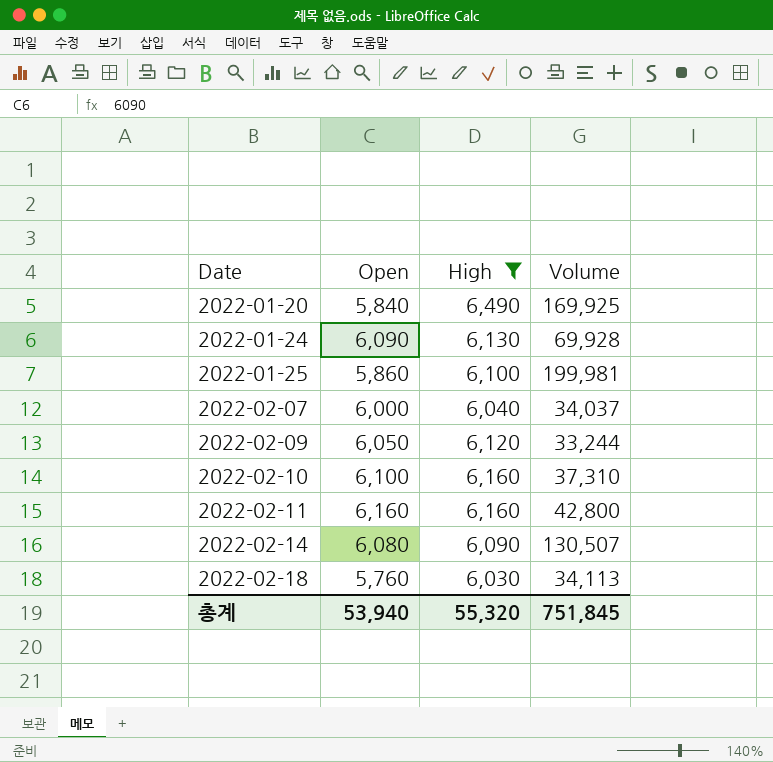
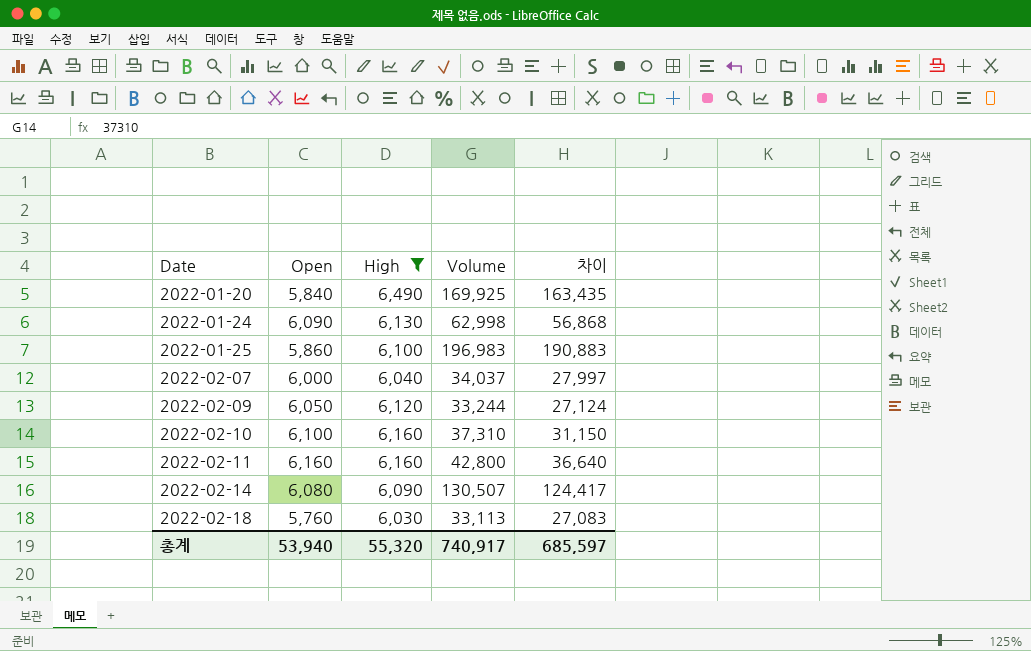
column 차이 | formula: none -> [Volume] - [High]
2022-01-24 | Volume: 69,928 -> 62,998
2022-01-25 | Volume: 199,981 -> 196,983
2022-02-18 | Volume: 34,113 -> 33,113
총계 | Volume: 751,845 -> 740,917

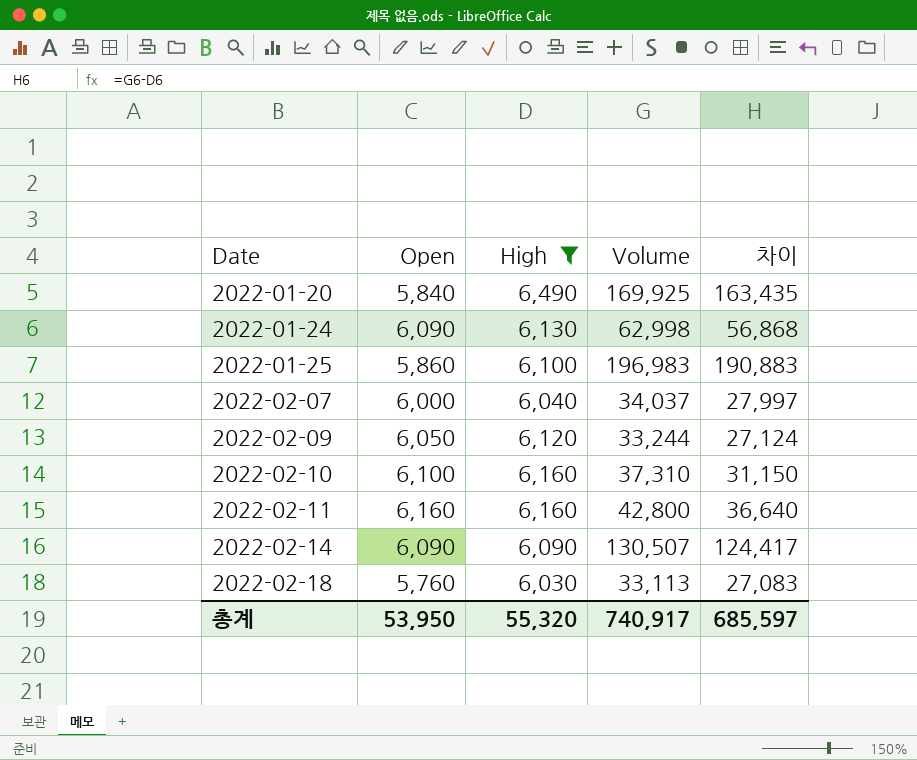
2022-02-14 | Open: 6,080 -> 6,090
총계 | Open: 53,940 -> 53,950

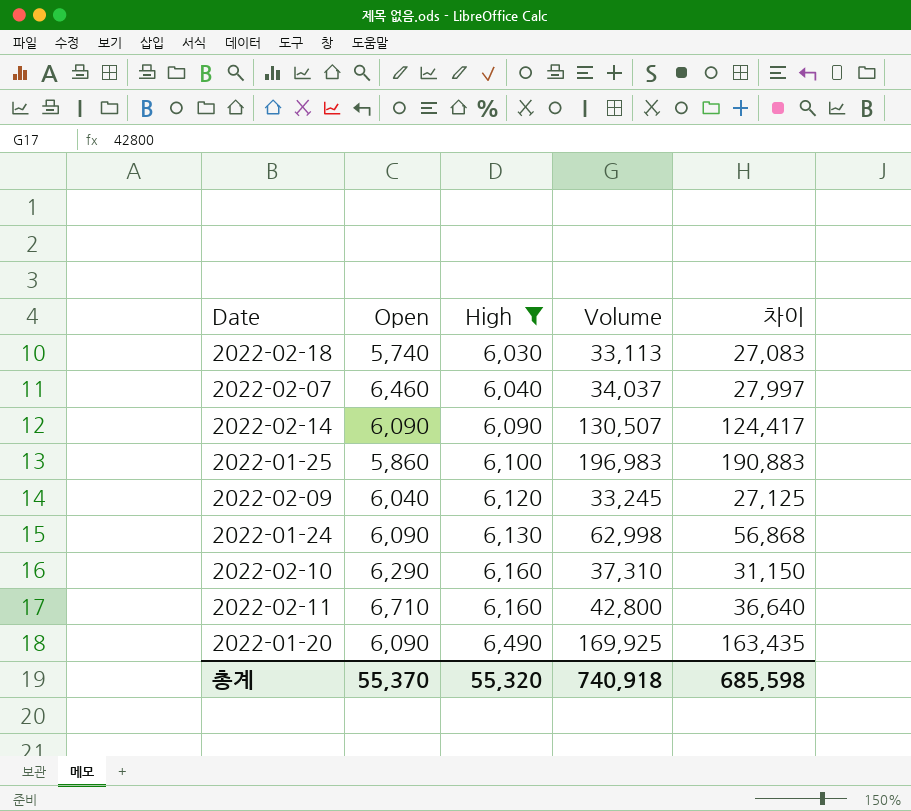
row order: Date ascending -> High ascending
2022-02-18 | Open: 5,760 -> 5,740
2022-02-07 | Open: 6,000 -> 6,460
2022-02-09 | Open: 6,050 -> 6,040
2022-02-09 | Volume: 33,244 -> 33,245
2022-02-09 | 차이: 27,124 -> 27,125
2022-02-10 | Open: 6,100 -> 6,290
2022-02-11 | Open: 6,160 -> 6,710
2022-01-20 | Open: 5,840 -> 6,090
총계 | Open: 53,950 -> 55,370
총계 | Volume: 740,917 -> 740,918
총계 | 차이: 685,597 -> 685,598

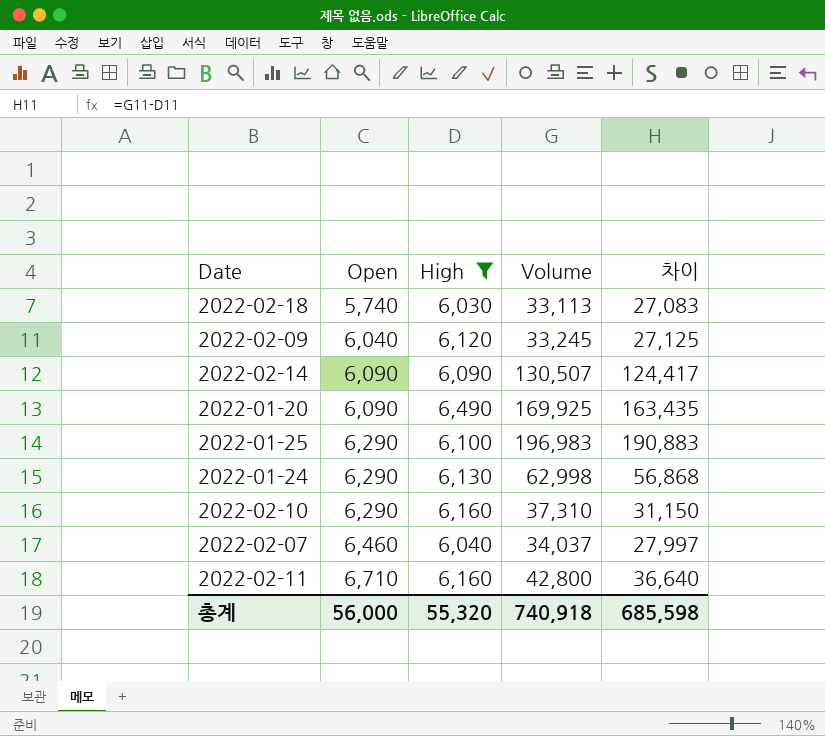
row order: High ascending -> Open ascending
2022-01-25 | Open: 5,860 -> 6,290
2022-01-24 | Open: 6,090 -> 6,290
총계 | Open: 55,370 -> 56,000

